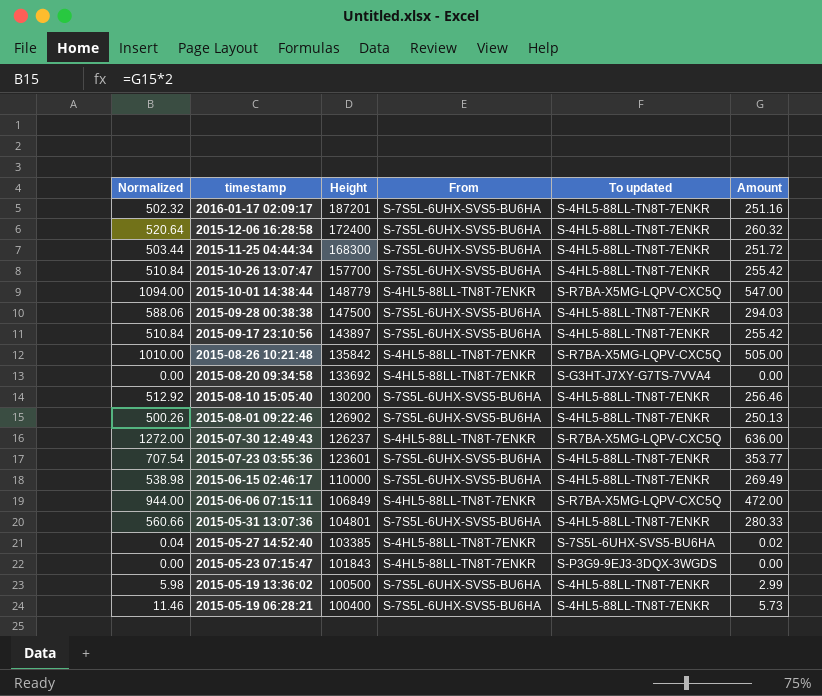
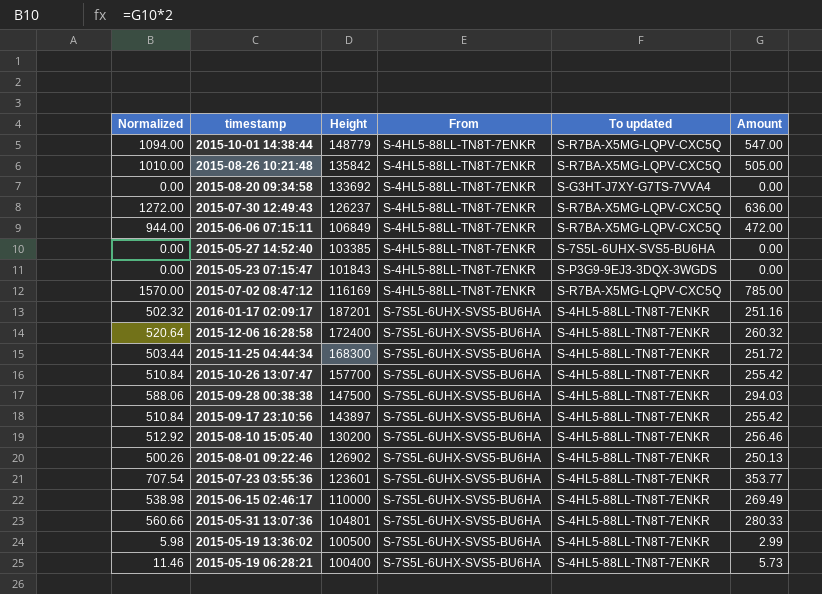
row order: timestamp descending -> From ascending
2015-05-27 14:52:40 | Normalized: 0.04 -> 0.00
2015-05-27 14:52:40 | Amount: 0.02 -> 0.00
row 2015-07-02 08:47:12: none -> 1570.00 | 116169 | S-4HL5-88LL-TN8T-7ENKR | S-R7BA-X5MG-LQPV-CXC5Q | 785.00

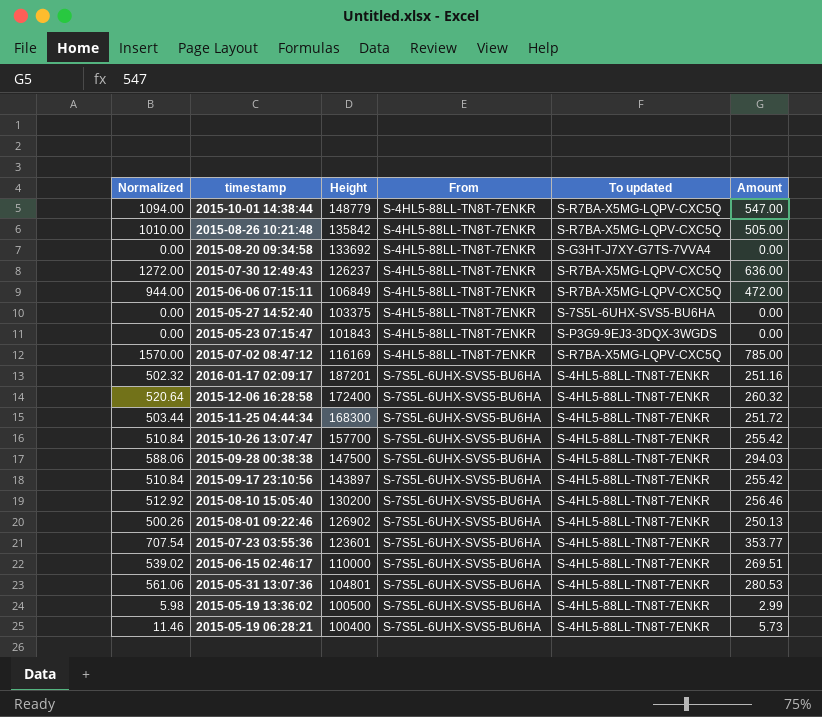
2015-05-27 14:52:40 | Height: 103385 -> 103375
2015-06-15 02:46:17 | Normalized: 538.98 -> 539.02
2015-06-15 02:46:17 | Amount: 269.49 -> 269.51
2015-05-31 13:07:36 | Normalized: 560.66 -> 561.06
2015-05-31 13:07:36 | Amount: 280.33 -> 280.53

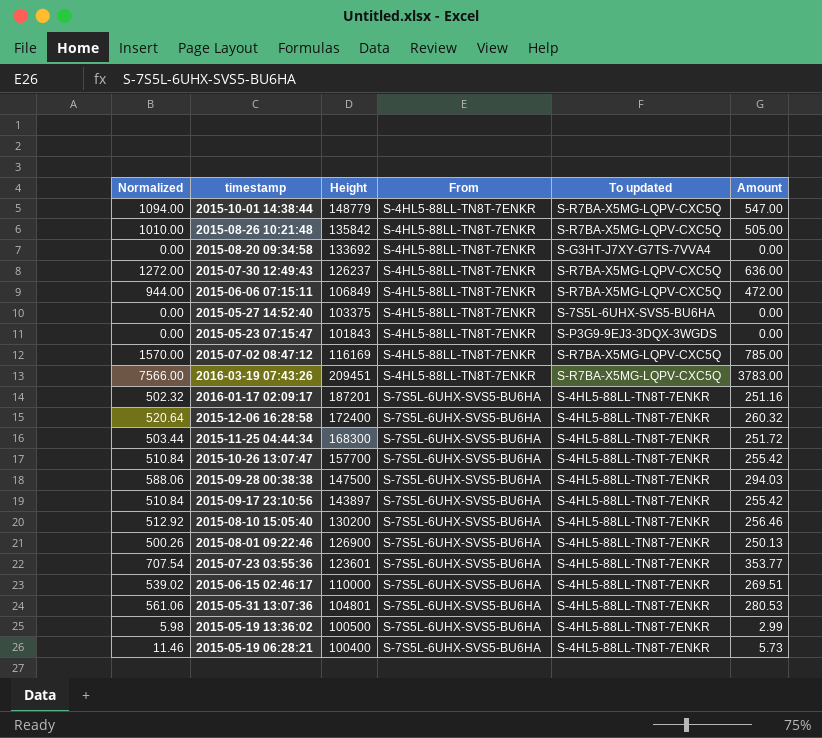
row 2016-03-19 07:43:26: none -> 7566.00 | 209451 | S-4HL5-88LL-TN8T-7ENKR | S-R7BA-X5MG-LQPV-CXC5Q | 3783.00
2015-08-01 09:22:46 | Height: 126902 -> 126900

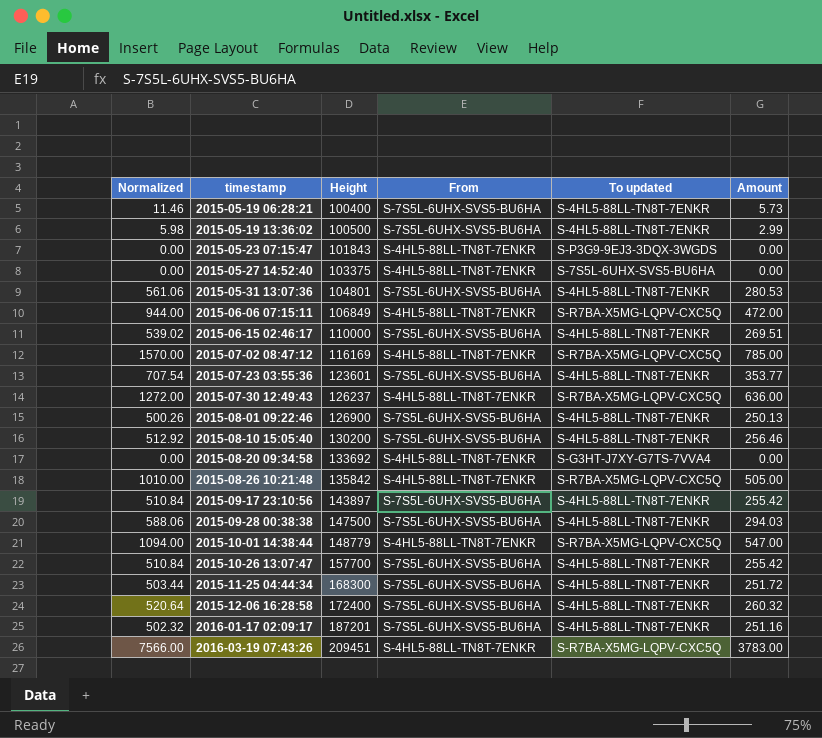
row order: From ascending -> timestamp ascending

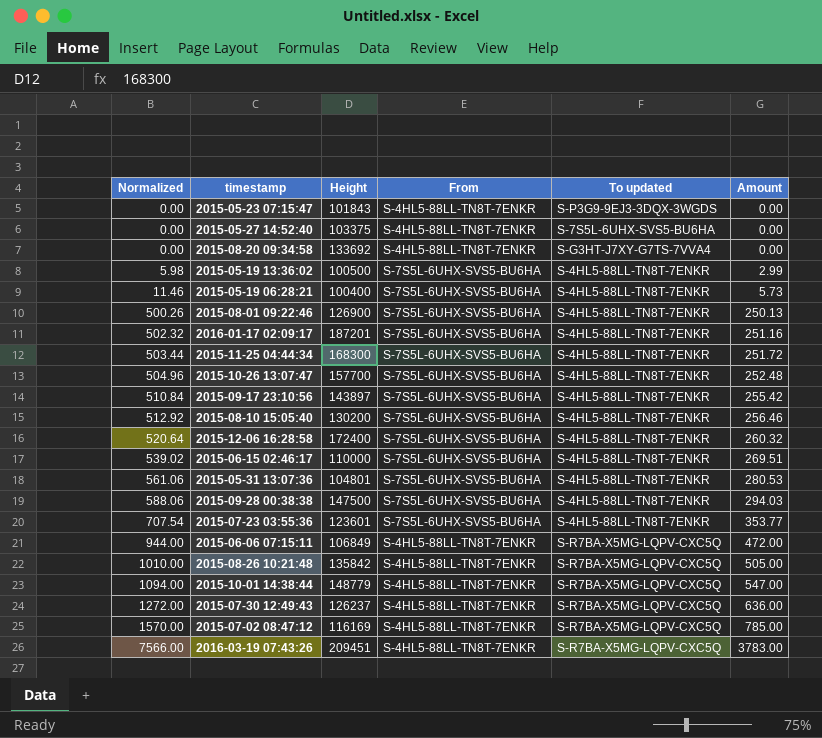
row order: timestamp ascending -> Normalized ascending
2015-10-26 13:07:47 | Normalized: 510.84 -> 504.96
2015-10-26 13:07:47 | Amount: 255.42 -> 252.48

